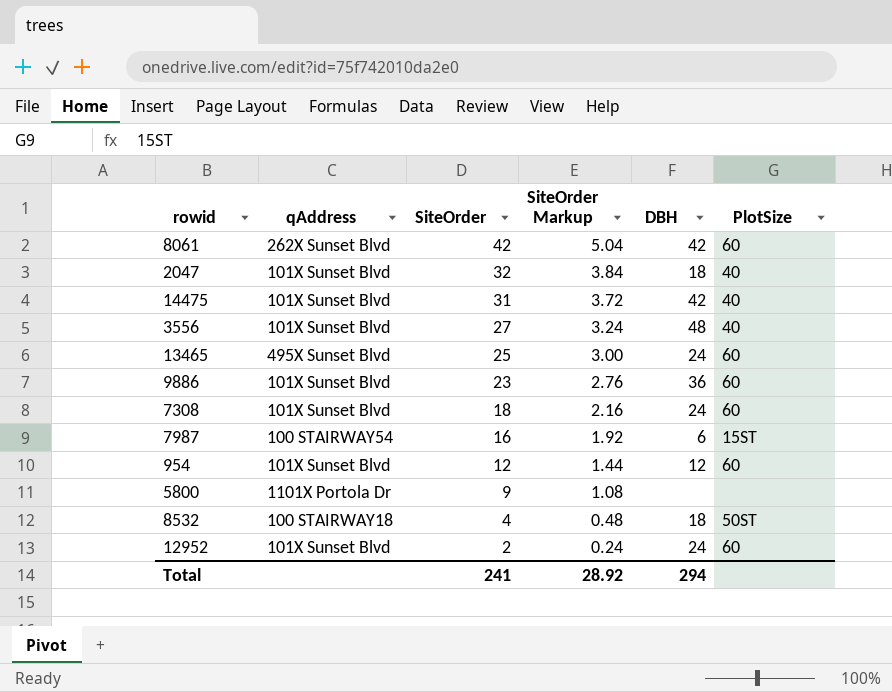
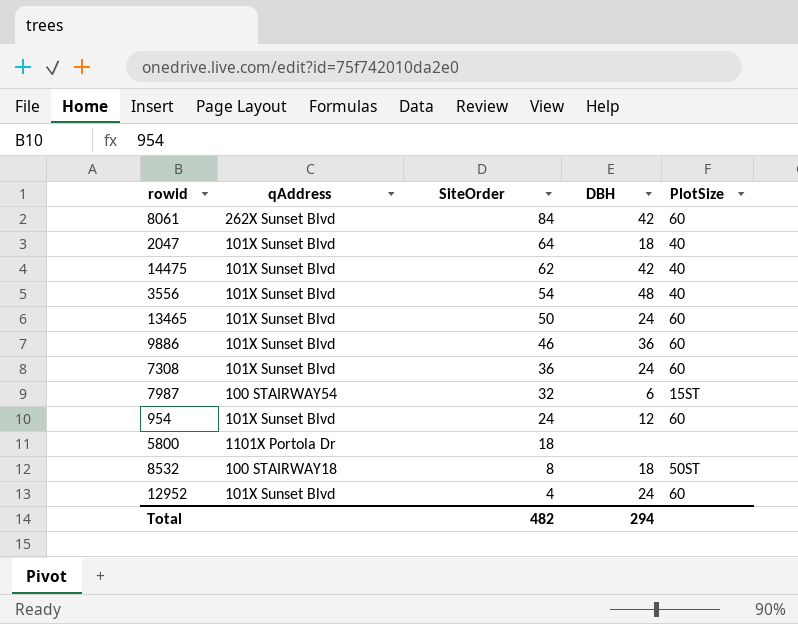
column SiteOrder Markup | formula: [SiteOrder] * 0.12 -> none
8061 | SiteOrder: 42 -> 84
2047 | SiteOrder: 32 -> 64
14475 | SiteOrder: 31 -> 62
3556 | SiteOrder: 27 -> 54
13465 | qAddress: 495X Sunset Blvd -> 101X Sunset Blvd
13465 | SiteOrder: 25 -> 50
9886 | SiteOrder: 23 -> 46
7308 | SiteOrder: 18 -> 36
7987 | SiteOrder: 16 -> 32
954 | SiteOrder: 12 -> 24
5800 | SiteOrder: 9 -> 18
8532 | SiteOrder: 4 -> 8
12952 | SiteOrder: 2 -> 4
Total | SiteOrder: 241 -> 482

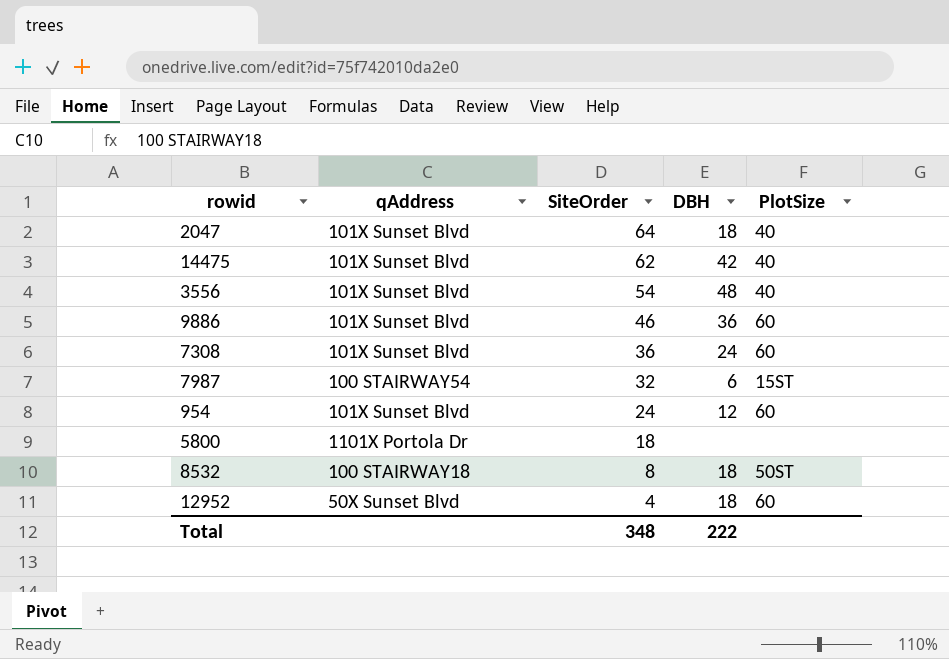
row 8061: 262X Sunset Blvd | 84 | 42 | 60 -> none
row 13465: 101X Sunset Blvd | 50 | 24 | 60 -> none
12952 | qAddress: 101X Sunset Blvd -> 50X Sunset Blvd
12952 | DBH: 24 -> 18
Total | SiteOrder: 482 -> 348
Total | DBH: 294 -> 222

